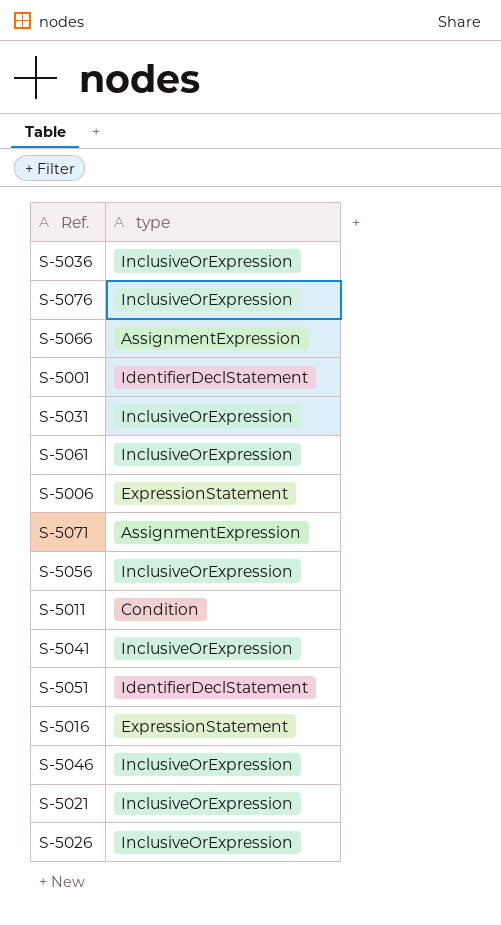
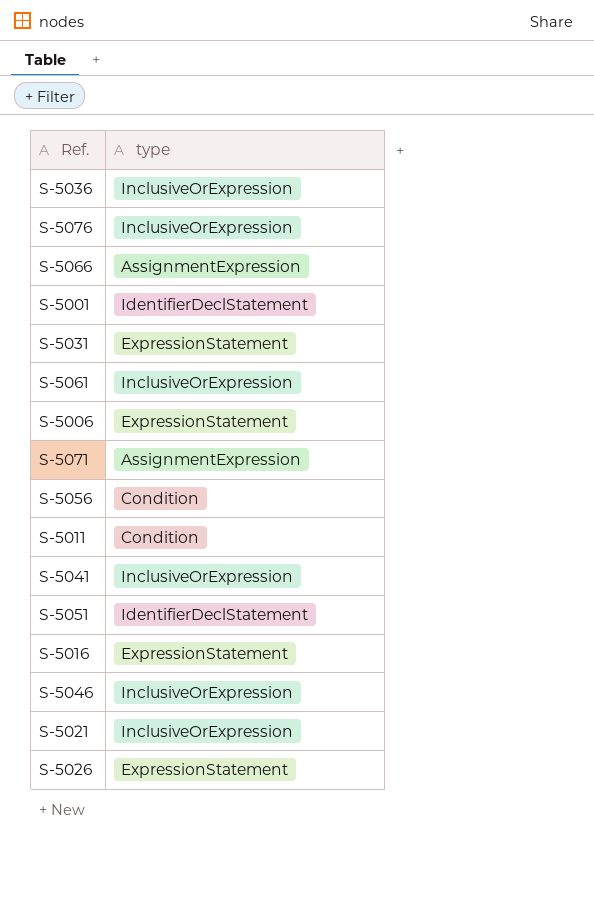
S-5031 | type: InclusiveOrExpression -> ExpressionStatement
S-5056 | type: InclusiveOrExpression -> Condition
S-5026 | type: InclusiveOrExpression -> ExpressionStatement

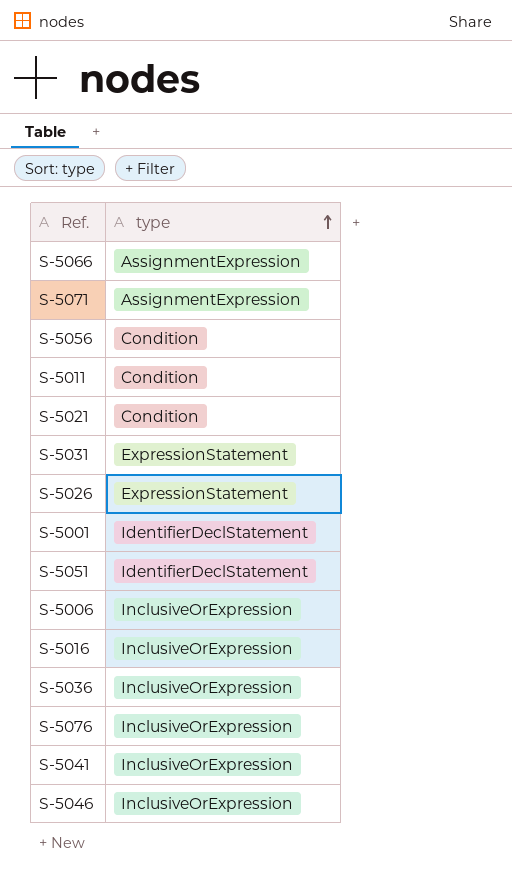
row order: none -> type ascending
row S-5061: InclusiveOrExpression -> none
S-5021 | type: InclusiveOrExpression -> Condition
S-5006 | type: ExpressionStatement -> InclusiveOrExpression
S-5016 | type: ExpressionStatement -> InclusiveOrExpression

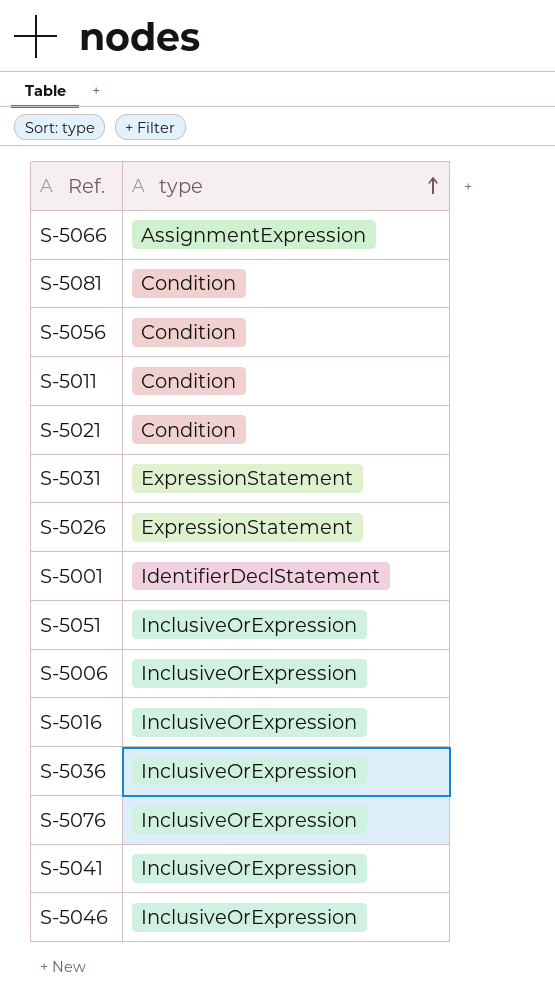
row S-5071: AssignmentExpression -> none
row S-5081: none -> Condition
S-5051 | type: IdentifierDeclStatement -> InclusiveOrExpression

